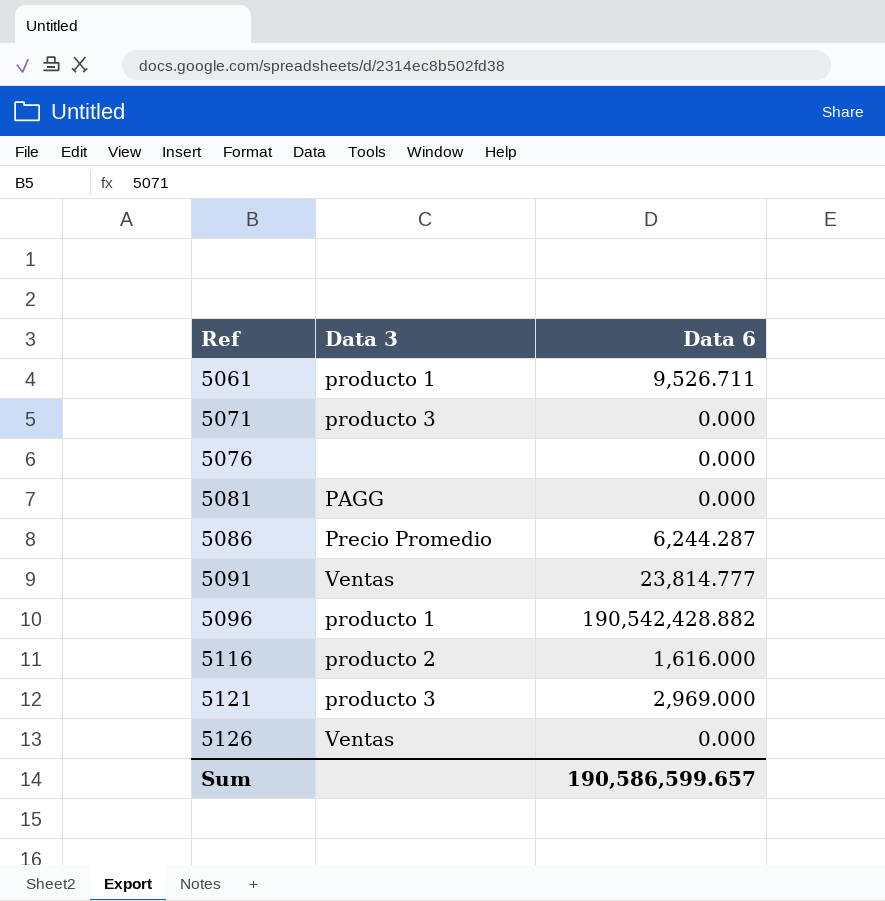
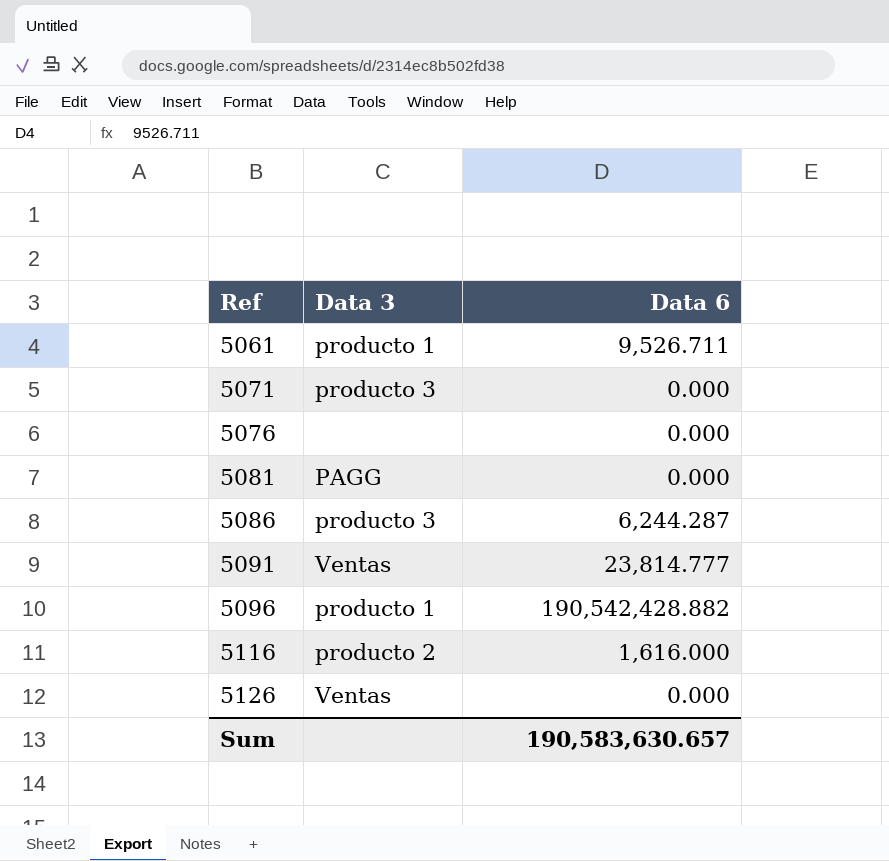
row 5121: producto 3 | 2,969.000 -> none
5086 | Data 3: Precio Promedio -> producto 3
Sum | Data 6: 190,586,599.657 -> 190,583,630.657

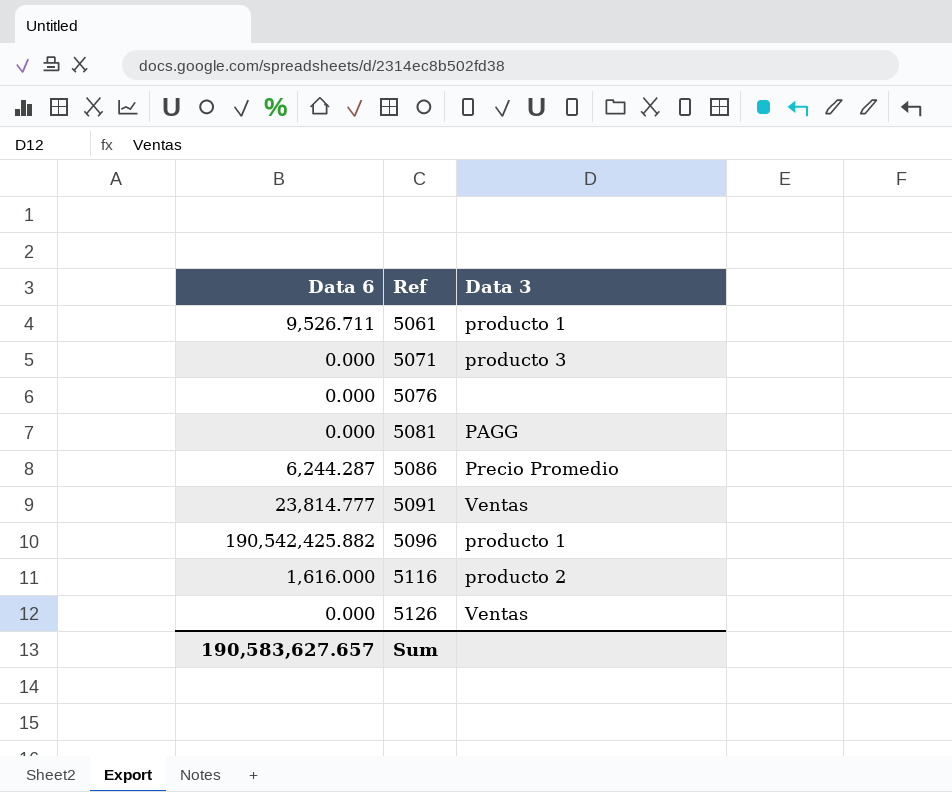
column Data 6 | position: 3 -> 1
5086 | Data 3: producto 3 -> Precio Promedio
5096 | Data 6: 190,542,428.882 -> 190,542,425.882
Sum | Data 6: 190,583,630.657 -> 190,583,627.657

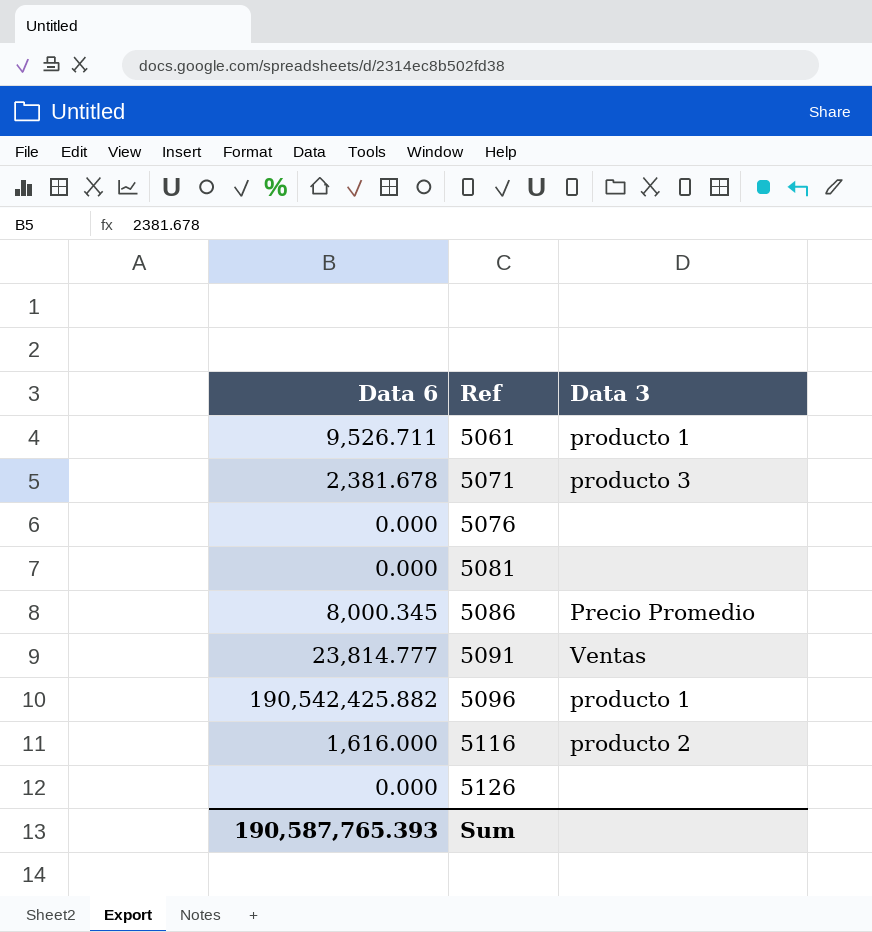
5071 | Data 6: 0.000 -> 2,381.678
5081 | Data 3: PAGG -> none
5086 | Data 6: 6,244.287 -> 8,000.345
5126 | Data 3: Ventas -> none
Sum | Data 6: 190,583,627.657 -> 190,587,765.393

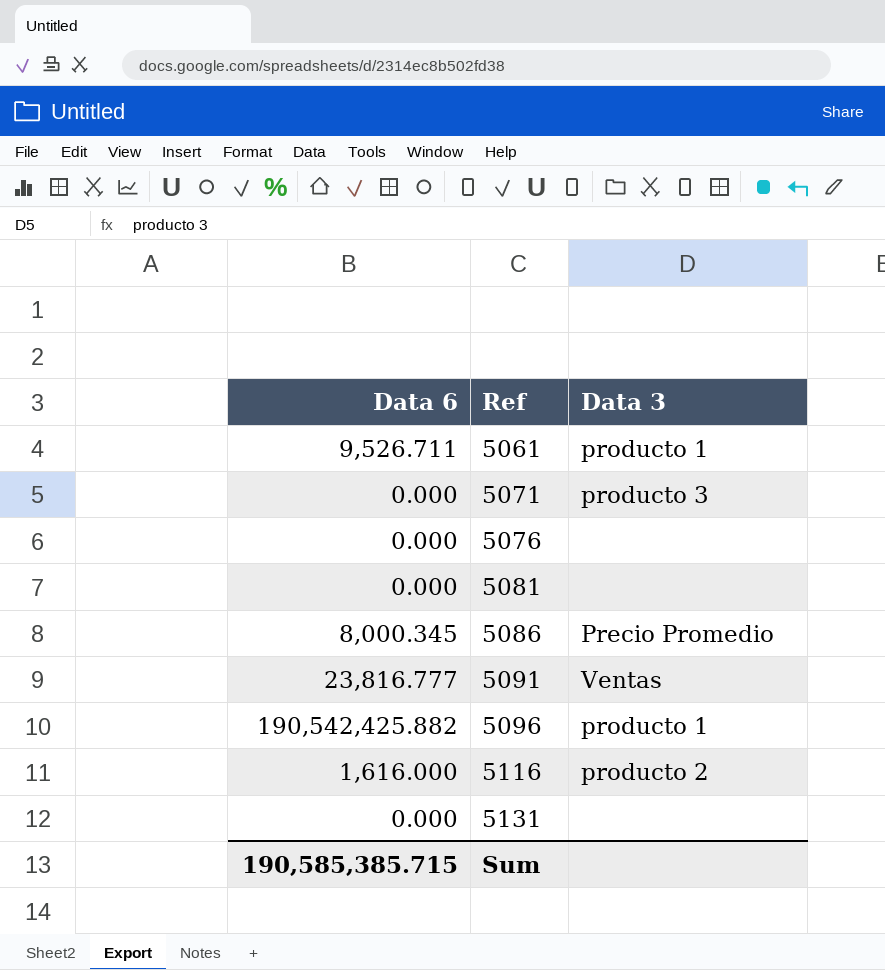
row 5126: 0.000 | none -> none
5071 | Data 6: 2,381.678 -> 0.000
5091 | Data 6: 23,814.777 -> 23,816.777
row 5131: none -> 0.000 | none
Sum | Data 6: 190,587,765.393 -> 190,585,385.715

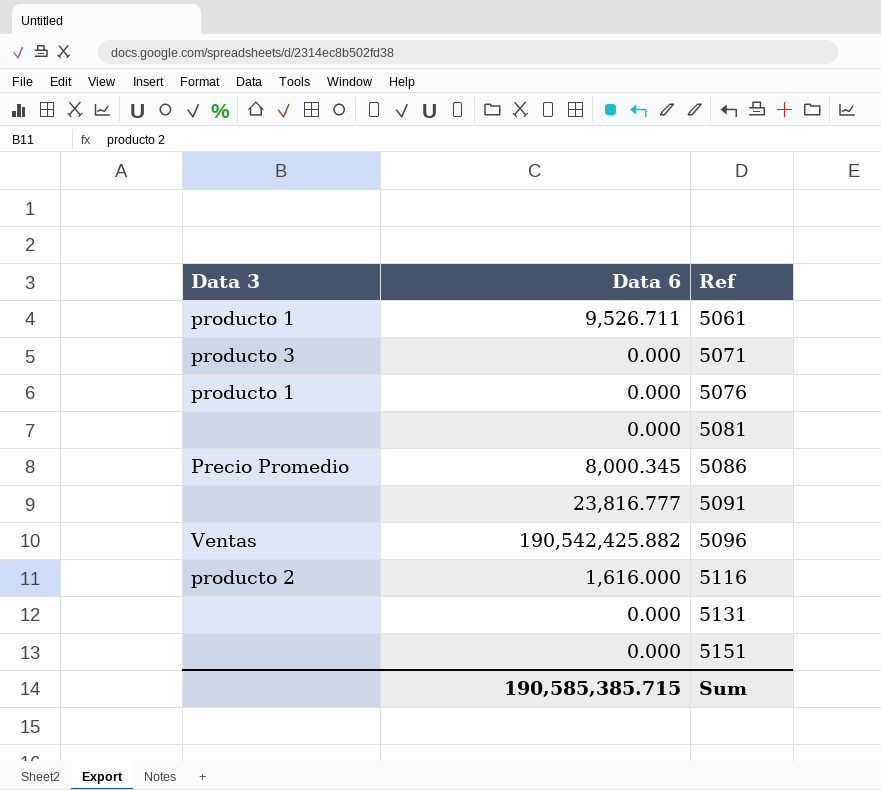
column Data 3 | position: 3 -> 1
5076 | Data 3: none -> producto 1
5091 | Data 3: Ventas -> none
5096 | Data 3: producto 1 -> Ventas
row 5151: none -> none | 0.000

